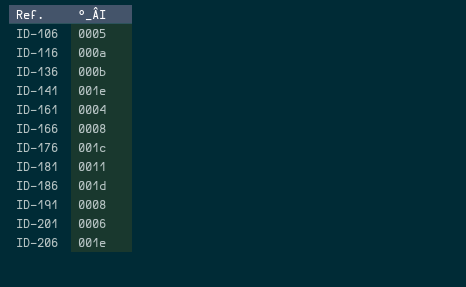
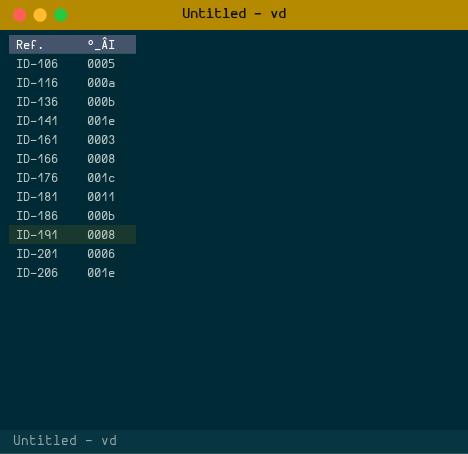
ID-161 | °_ÂI: 0004 -> 0003
ID-186 | °_ÂI: 001d -> 000b

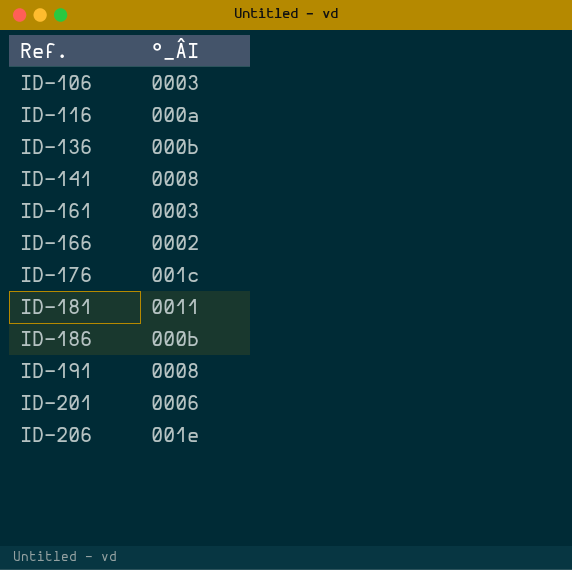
ID-106 | °_ÂI: 0005 -> 0003
ID-141 | °_ÂI: 001e -> 0008
ID-166 | °_ÂI: 0008 -> 0002

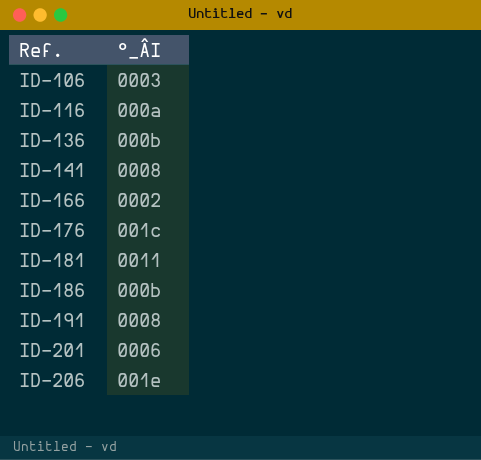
row ID-161: 0003 -> none

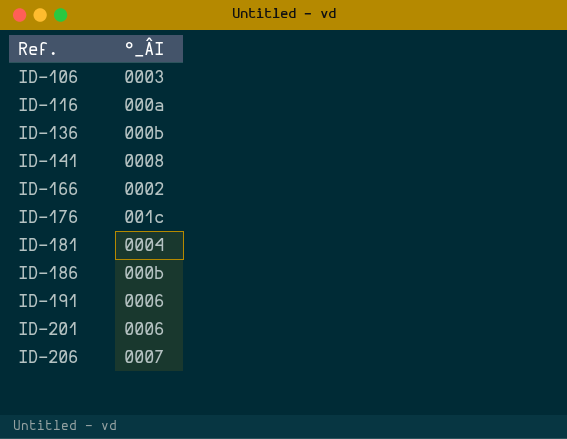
ID-181 | °_ÂI: 0011 -> 0004
ID-191 | °_ÂI: 0008 -> 0006
ID-206 | °_ÂI: 001e -> 0007

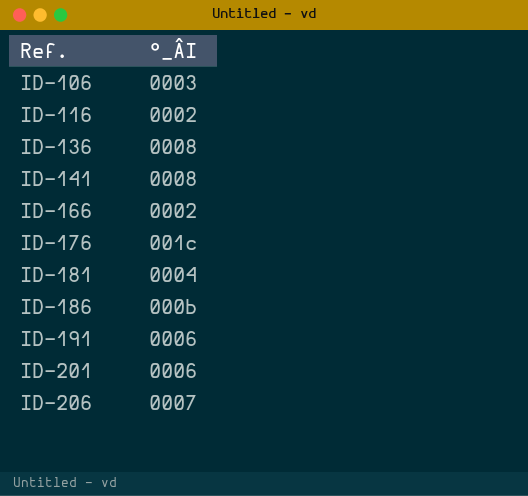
ID-116 | °_ÂI: 000a -> 0002
ID-136 | °_ÂI: 000b -> 0008

